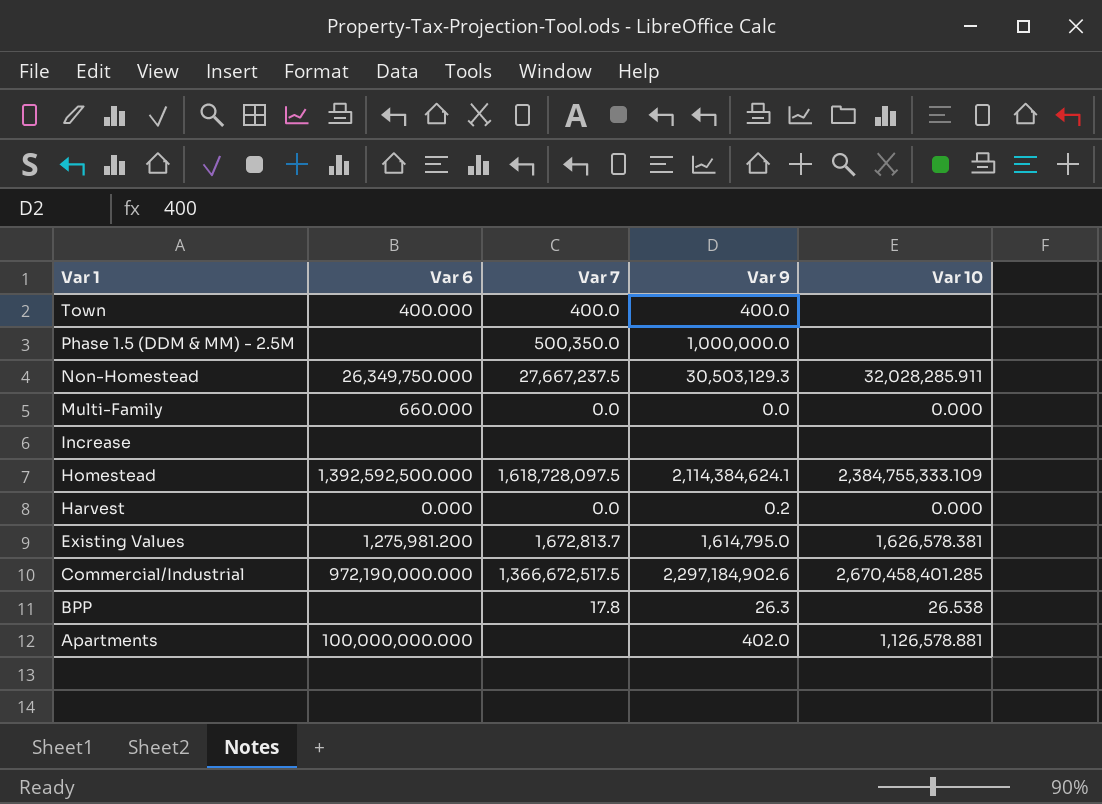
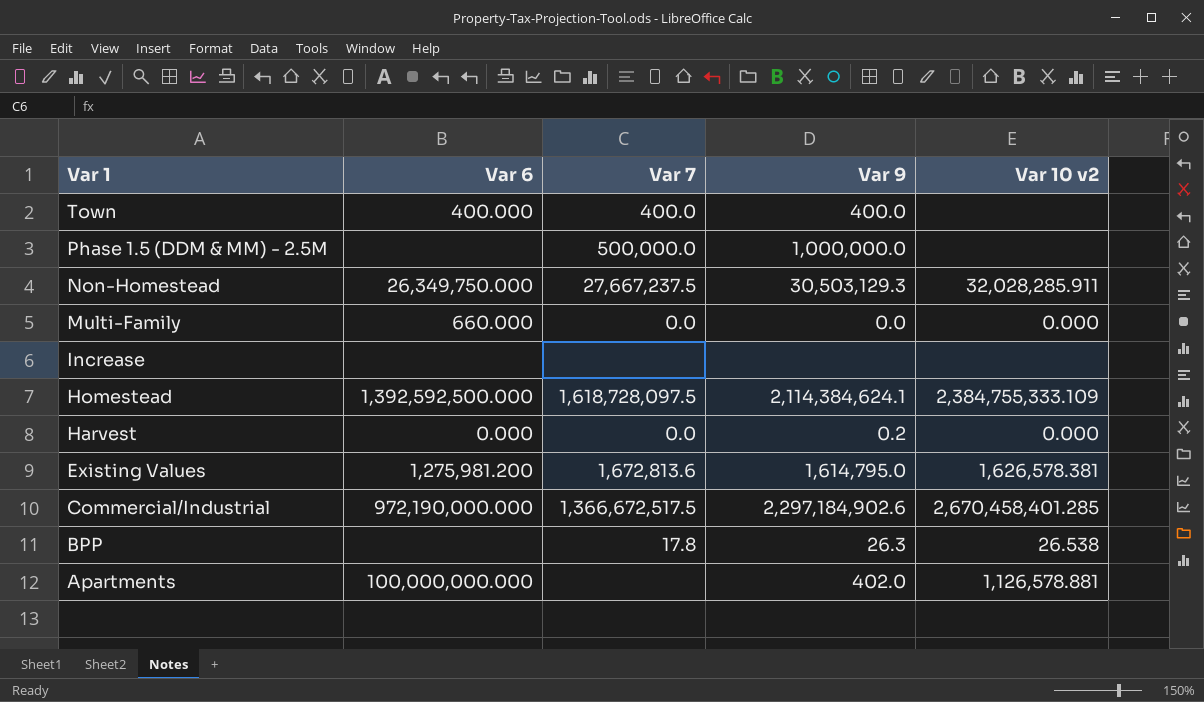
column name: Var 10 -> Var 10 v2
Phase 1.5 (DDM & MM) - 2.5M | Var 7: 500,350.0 -> 500,000.0
Existing Values | Var 7: 1,672,813.7 -> 1,672,813.6

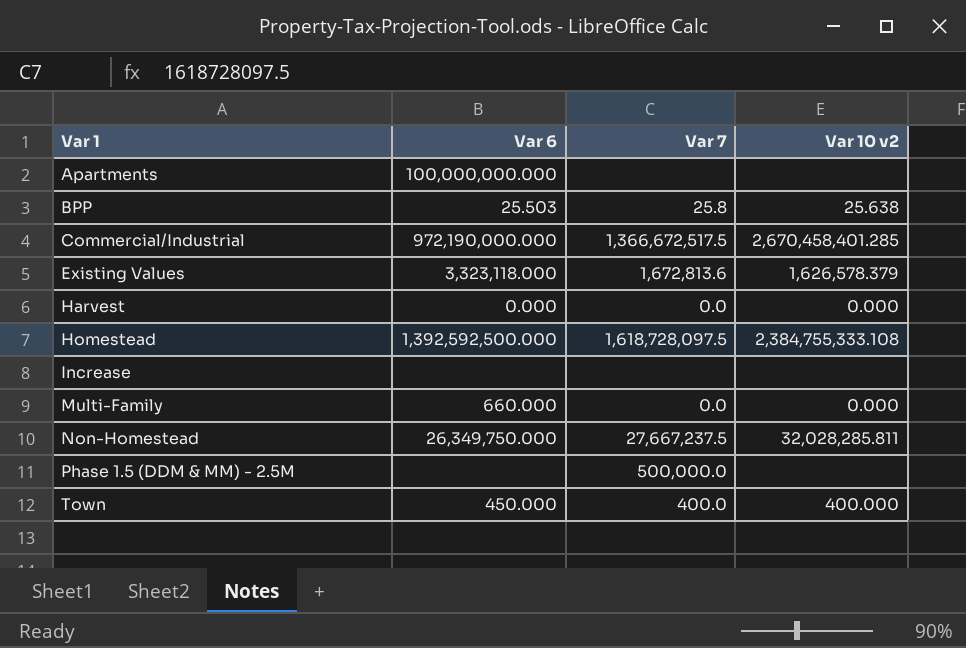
row order: Var 1 descending -> Var 1 ascending
column Var 9 | position: 4 -> none
Apartments | Var 10 v2: 1,126,578.881 -> none
BPP | Var 6: none -> 25.503
BPP | Var 7: 17.8 -> 25.8
BPP | Var 10 v2: 26.538 -> 25.638
Existing Values | Var 6: 1,275,981.200 -> 3,323,118.000
Existing Values | Var 10 v2: 1,626,578.381 -> 1,626,578.379
Homestead | Var 10 v2: 2,384,755,333.109 -> 2,384,755,333.108
Non-Homestead | Var 10 v2: 32,028,285.911 -> 32,028,285.811
Town | Var 6: 400.000 -> 450.000
Town | Var 10 v2: none -> 400.000

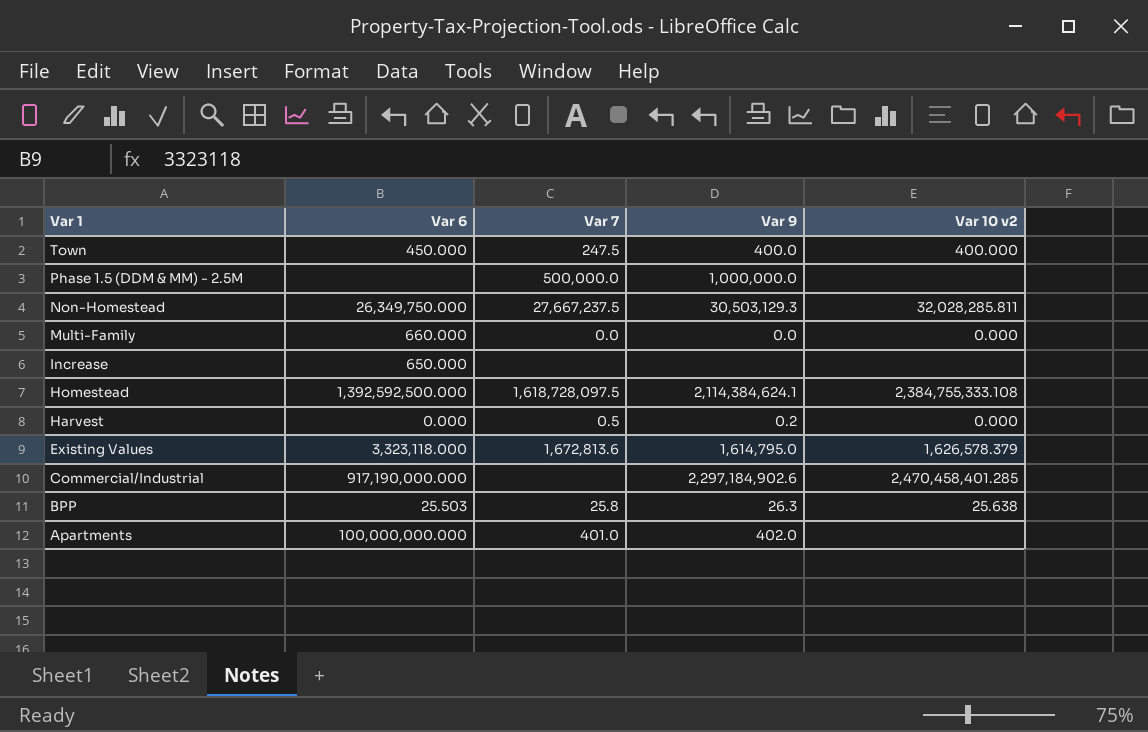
row order: Var 1 ascending -> Var 1 descending
column Var 9 | position: none -> 4
Town | Var 7: 400.0 -> 247.5
Increase | Var 6: none -> 650.000
Harvest | Var 7: 0.0 -> 0.5
Commercial/Industrial | Var 6: 972,190,000.000 -> 917,190,000.000
Commercial/Industrial | Var 7: 1,366,672,517.5 -> none
Commercial/Industrial | Var 10 v2: 2,670,458,401.285 -> 2,470,458,401.285
Apartments | Var 7: none -> 401.0

